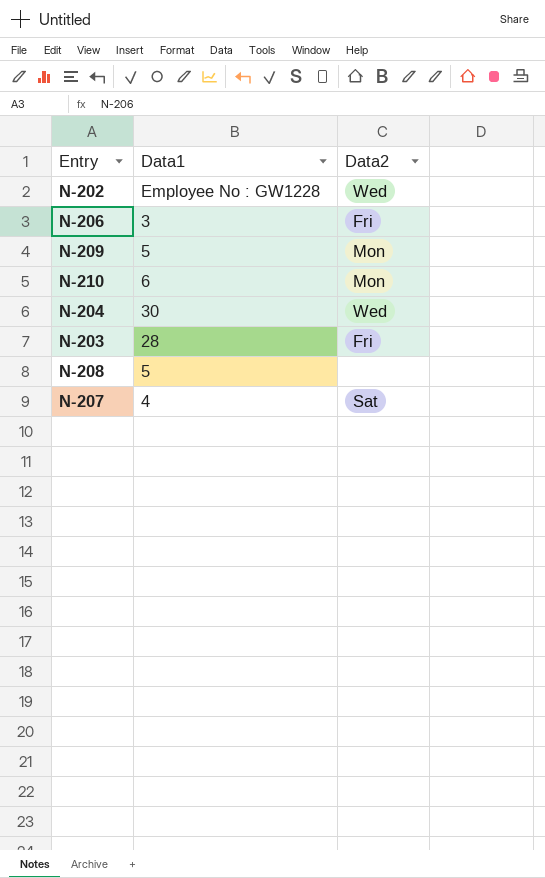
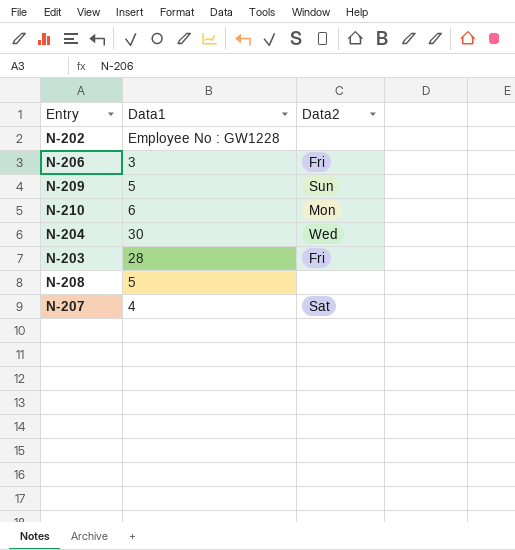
N-202 | Data2: Wed -> none
N-209 | Data2: Mon -> Sun

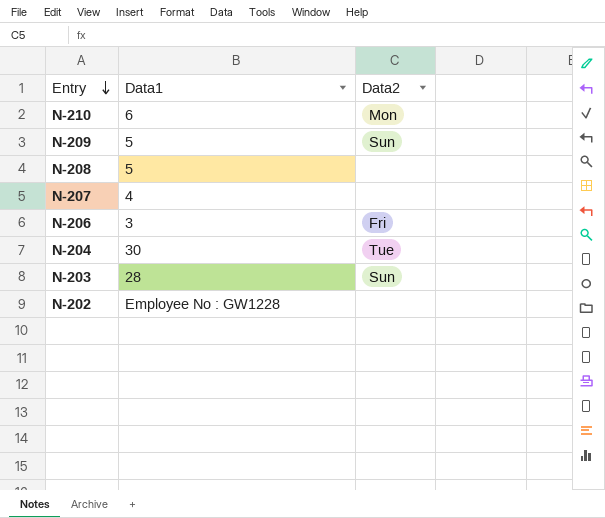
row order: none -> Entry descending
N-207 | Data2: Sat -> none
N-204 | Data2: Wed -> Tue
N-203 | Data2: Fri -> Sun

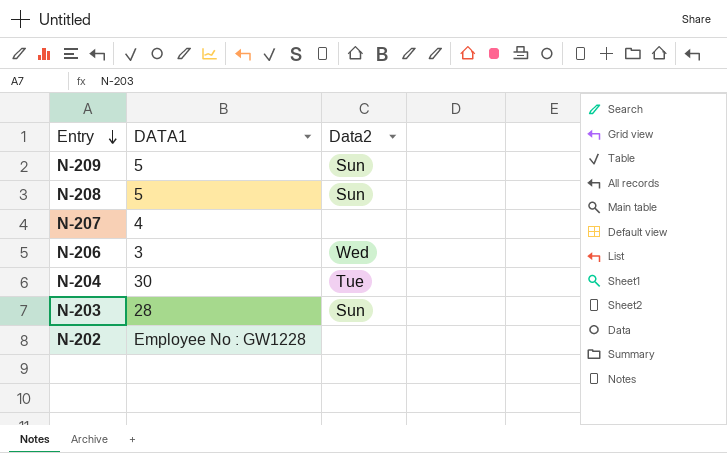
column name: Data1 -> DATA1
row N-210: 6 | Mon -> none
N-208 | Data2: none -> Sun
N-206 | Data2: Fri -> Wed

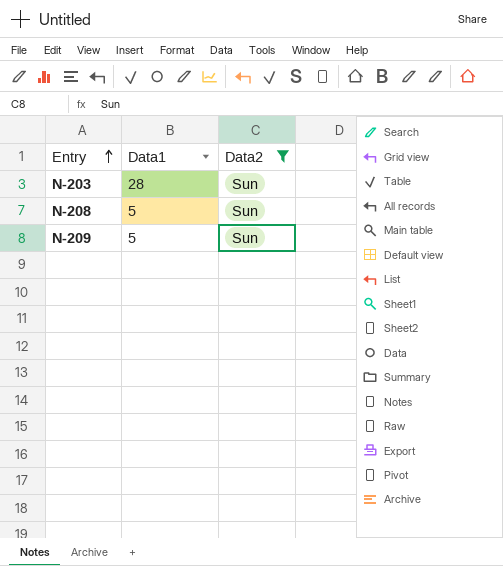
filter: none -> Data2 = Sun
row order: Entry descending -> Entry ascending
column name: DATA1 -> Data1

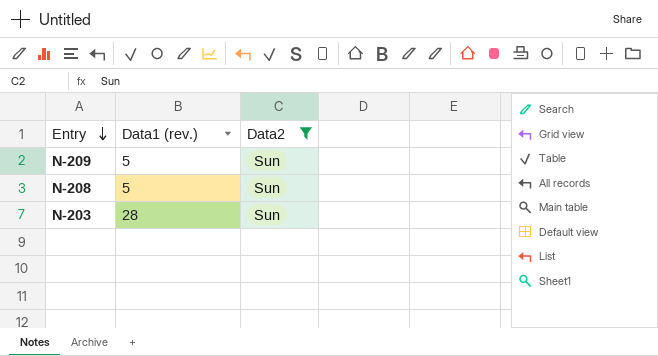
row order: Entry ascending -> Entry descending
column name: Data1 -> Data1 (rev.)

